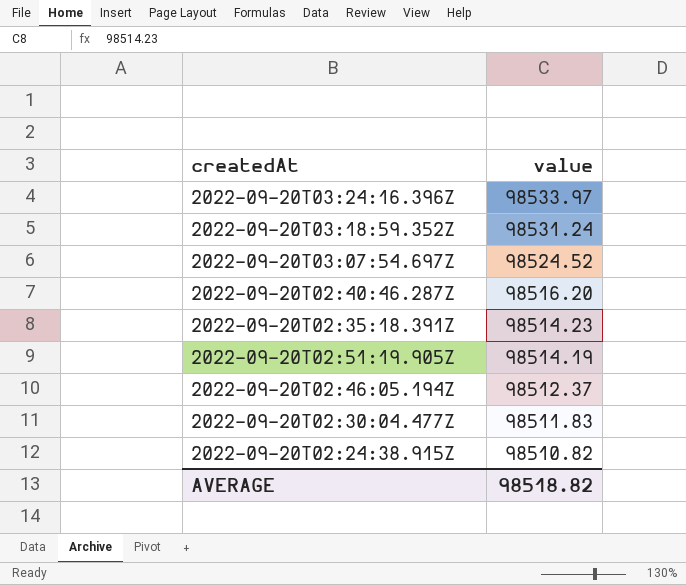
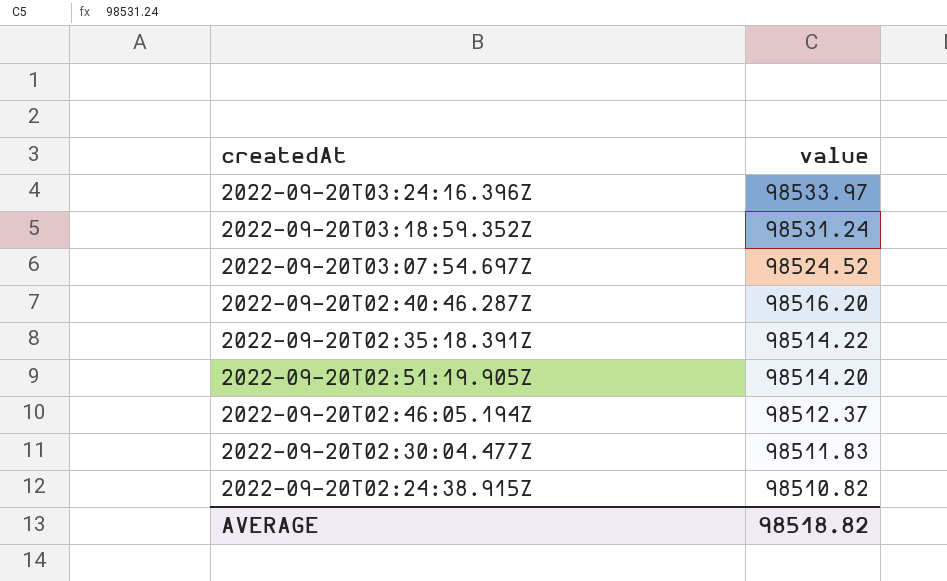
2022-09-20T02:35:18.391Z | value: 98514.23 -> 98514.22
2022-09-20T02:51:19.905Z | value: 98514.19 -> 98514.20

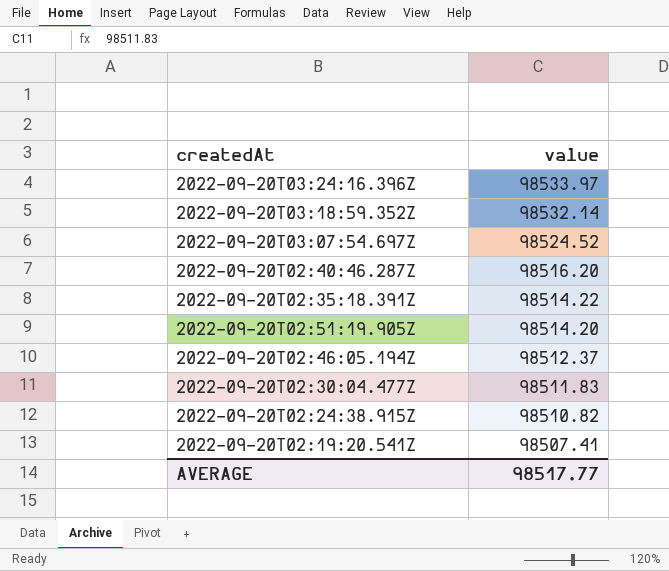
2022-09-20T03:18:59.352Z | value: 98531.24 -> 98532.14
row 2022-09-20T02:19:20.541Z: none -> 98507.41
AVERAGE | value: 98518.82 -> 98517.77

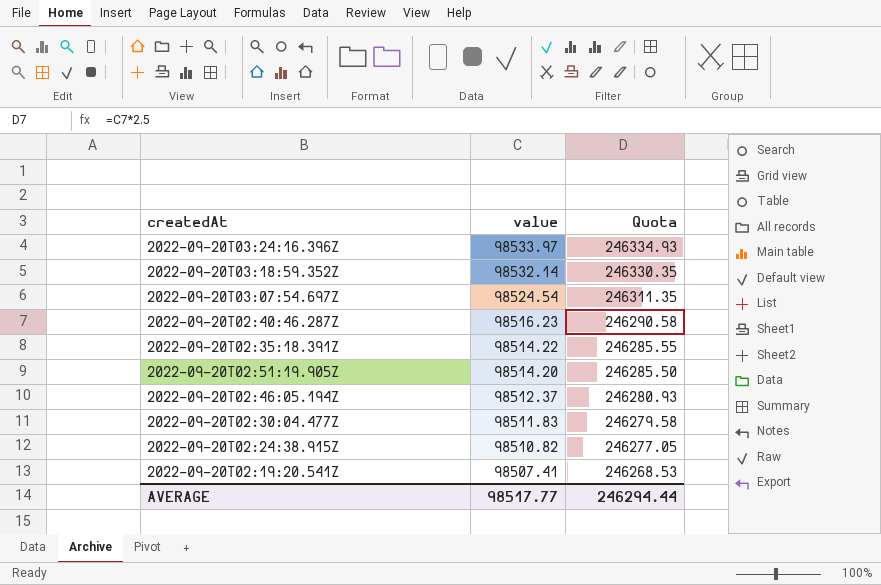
column Quota | formula: none -> [value] * 2.5
2022-09-20T03:07:54.697Z | value: 98524.52 -> 98524.54
2022-09-20T02:40:46.287Z | value: 98516.20 -> 98516.23

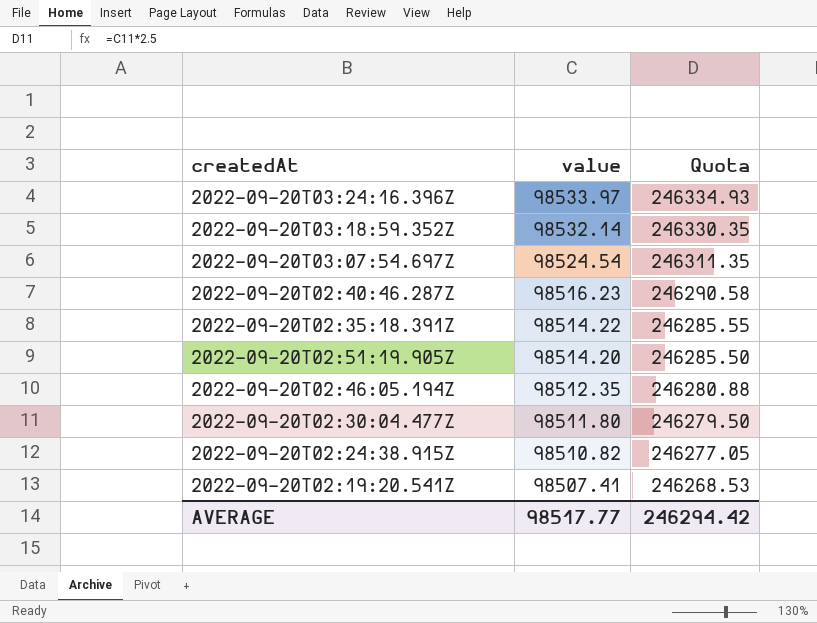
2022-09-20T02:46:05.194Z | value: 98512.37 -> 98512.35
2022-09-20T02:46:05.194Z | Quota: 246280.93 -> 246280.88
2022-09-20T02:30:04.477Z | value: 98511.83 -> 98511.80
2022-09-20T02:30:04.477Z | Quota: 246279.58 -> 246279.50
AVERAGE | Quota: 246294.44 -> 246294.42

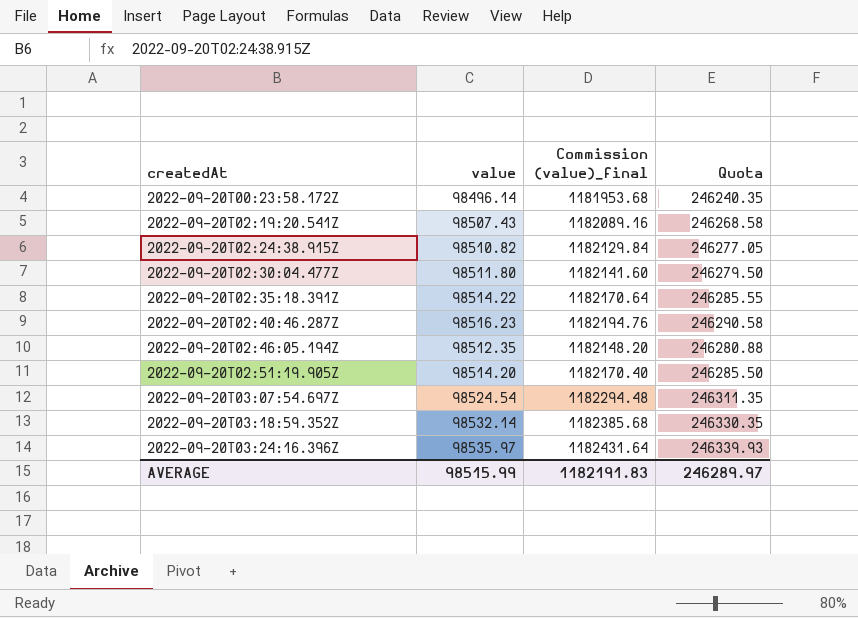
row order: value descending -> createdAt ascending
column Commission (value)_final | formula: none -> [value] * 12
row 2022-09-20T00:23:58.172Z: none -> 98496.14 | 1181953.68 | 246240.35
2022-09-20T02:19:20.541Z | value: 98507.41 -> 98507.43
2022-09-20T02:19:20.541Z | Quota: 246268.53 -> 246268.58
2022-09-20T03:24:16.396Z | value: 98533.97 -> 98535.97
2022-09-20T03:24:16.396Z | Quota: 246334.93 -> 246339.93
AVERAGE | value: 98517.77 -> 98515.99
AVERAGE | Quota: 246294.42 -> 246289.97

